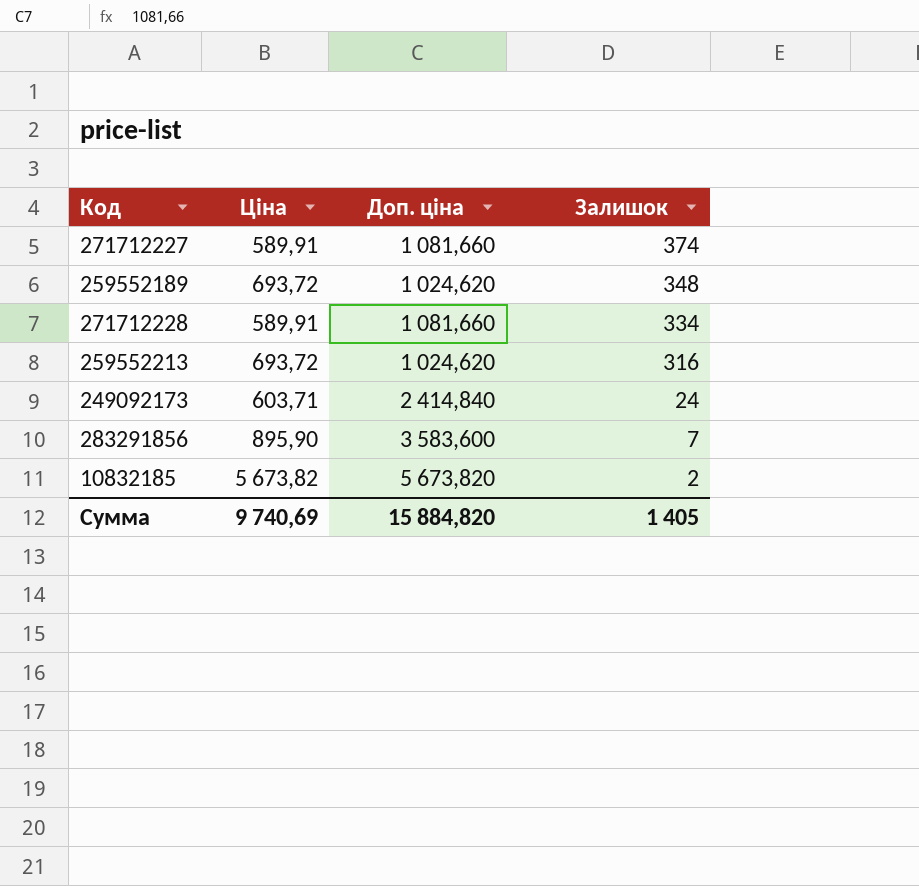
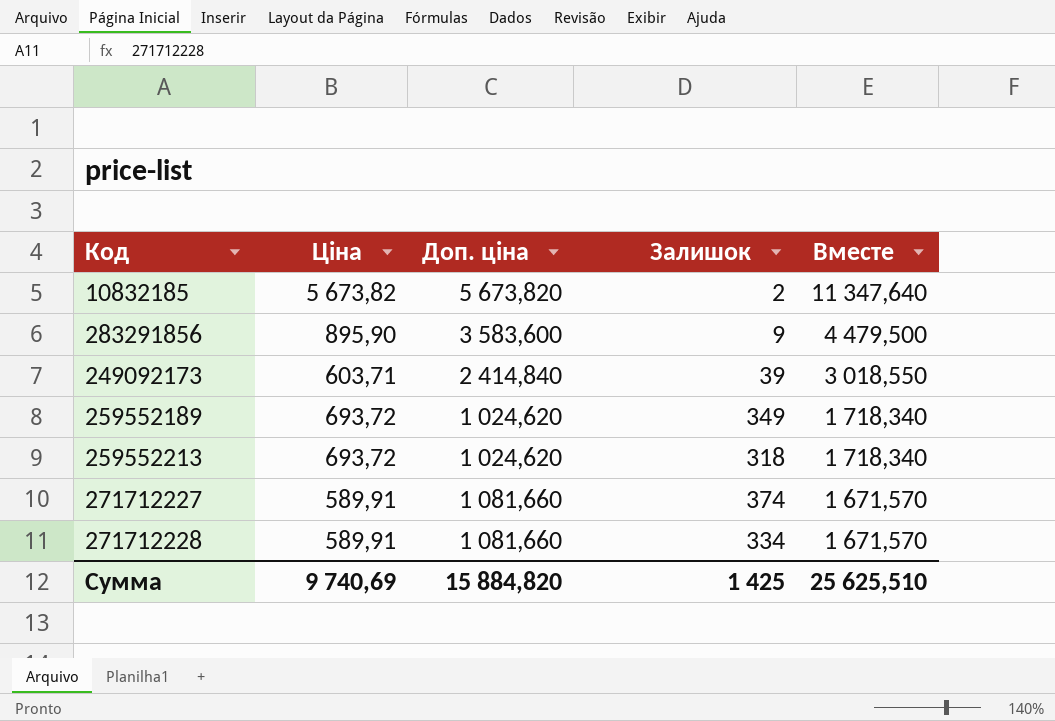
row order: Залишок descending -> Вместе descending
column Вместе | formula: none -> [Ціна] + [Доп. ціна]
283291856 | Залишок: 7 -> 9
249092173 | Залишок: 24 -> 39
259552189 | Залишок: 348 -> 349
259552213 | Залишок: 316 -> 318
Сумма | Залишок: 1 405 -> 1 425

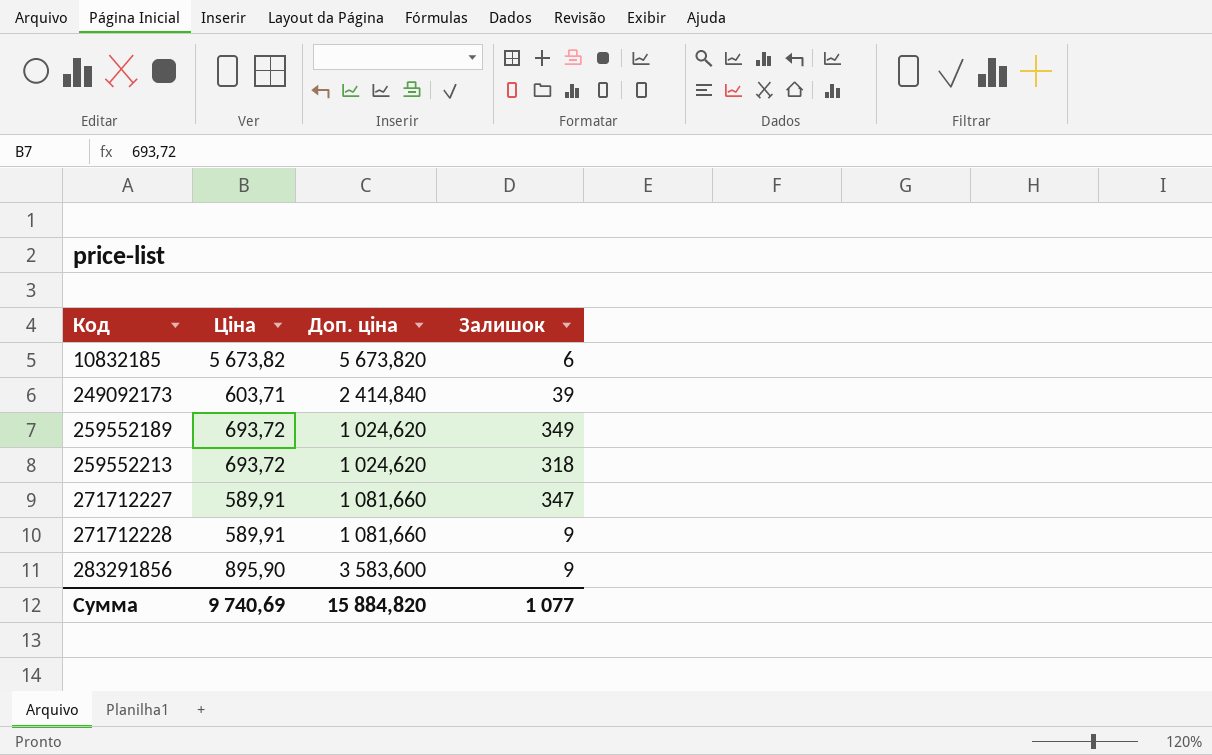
row order: Вместе descending -> Код ascending
column Вместе | formula: [Ціна] + [Доп. ціна] -> none
10832185 | Залишок: 2 -> 6
271712227 | Залишок: 374 -> 347
271712228 | Залишок: 334 -> 9
Сумма | Залишок: 1 425 -> 1 077

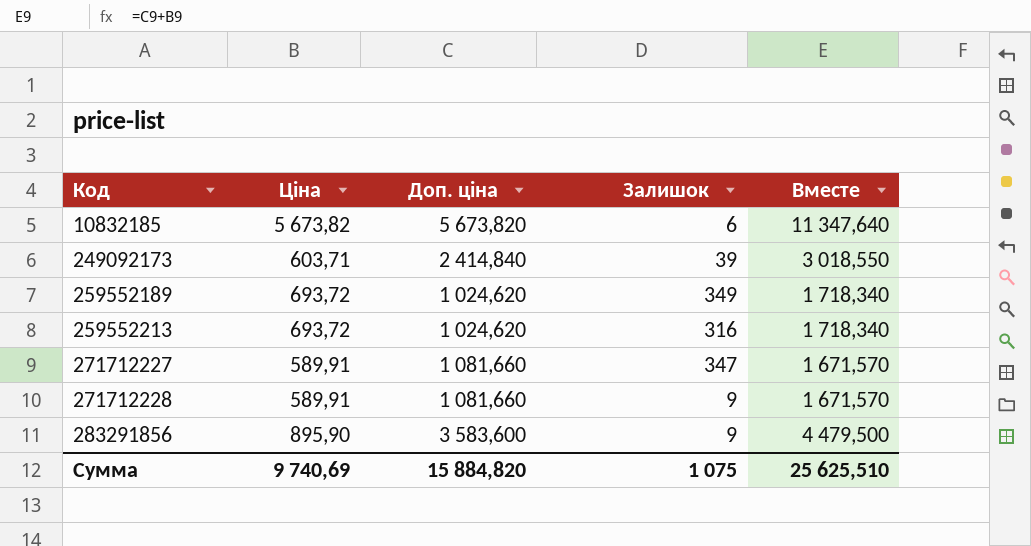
column Вместе | formula: none -> [Ціна] + [Доп. ціна]
259552213 | Залишок: 318 -> 316
Сумма | Залишок: 1 077 -> 1 075

